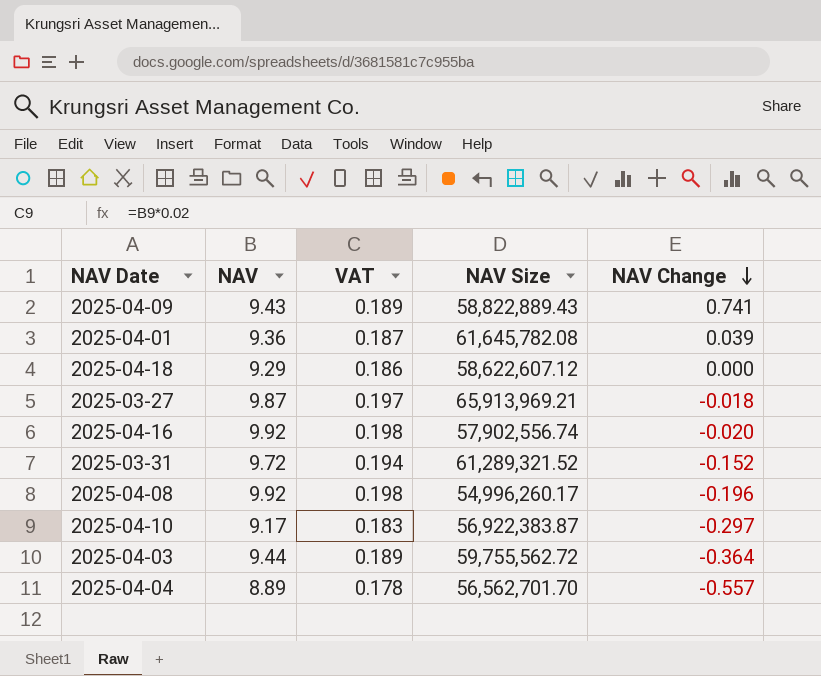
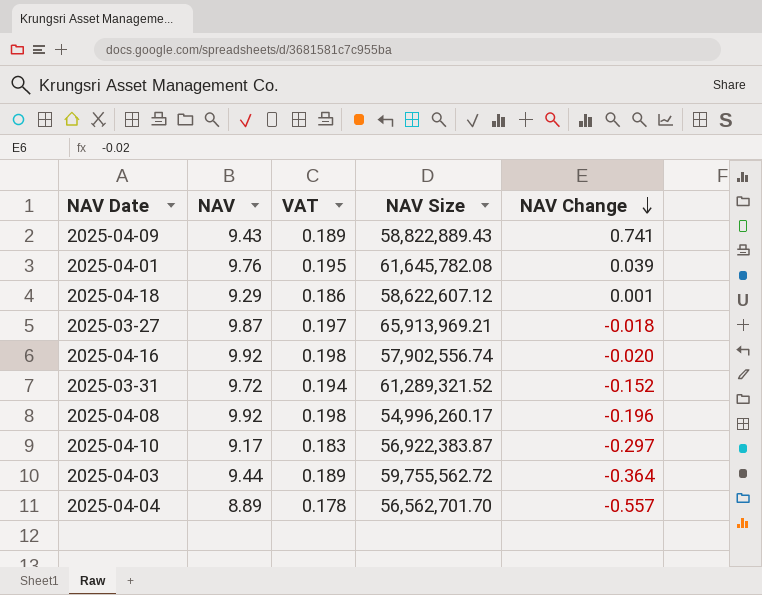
2025-04-01 | NAV: 9.36 -> 9.76
2025-04-01 | VAT: 0.187 -> 0.195
2025-04-18 | NAV Change: 0.000 -> 0.001

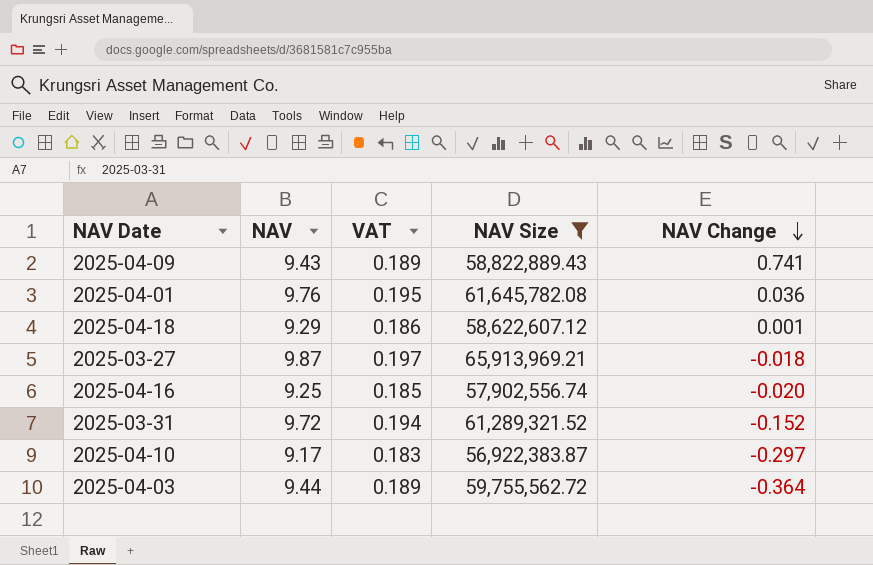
filter: none -> NAV Size >= 56,922,383.87
2025-04-01 | NAV Change: 0.039 -> 0.036
2025-04-16 | NAV: 9.92 -> 9.25
2025-04-16 | VAT: 0.198 -> 0.185

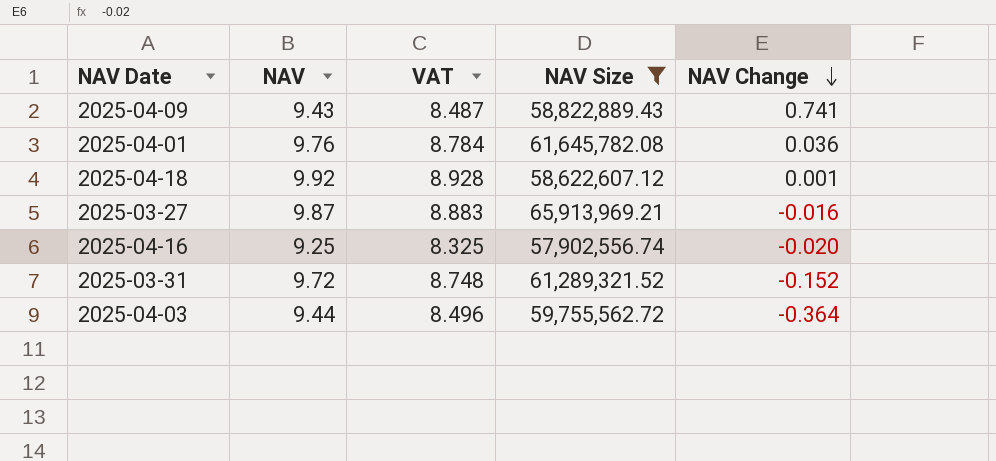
column VAT | formula: [NAV] * 0.02 -> [NAV] * 0.9
row 2025-04-10: 9.17 | 0.183 | 56,922,383.87 | -0.297 -> none
2025-04-18 | NAV: 9.29 -> 9.92
2025-03-27 | NAV Change: -0.018 -> -0.016

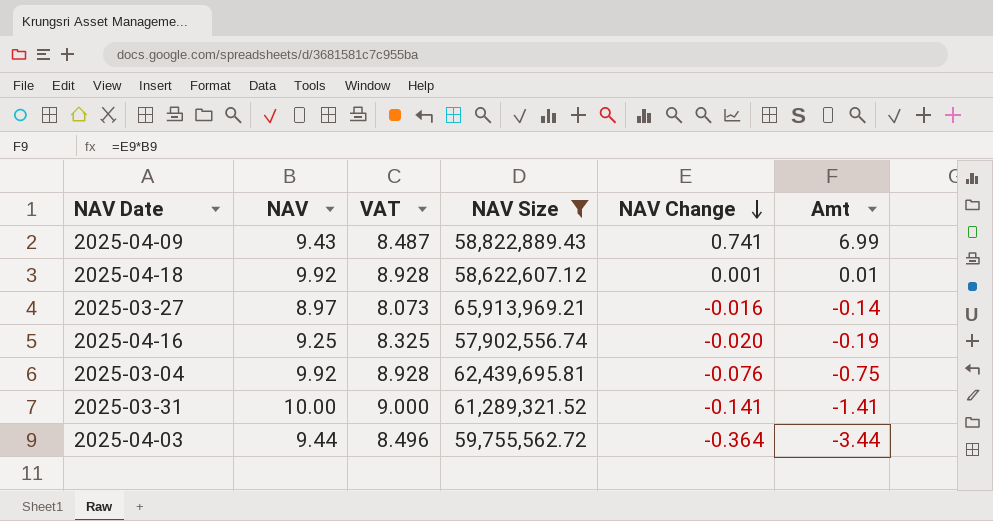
column Amt | formula: none -> [NAV] * [NAV Change]
row 2025-04-01: 9.76 | 8.784 | 61,645,782.08 | 0.036 -> none
2025-03-27 | NAV: 9.87 -> 8.97
2025-03-27 | VAT: 8.883 -> 8.073
row 2025-03-04: none -> 9.92 | 8.928 | 62,439,695.81 | -0.076 | -0.75
2025-03-31 | NAV: 9.72 -> 10.00
2025-03-31 | VAT: 8.748 -> 9.000
2025-03-31 | NAV Change: -0.152 -> -0.141

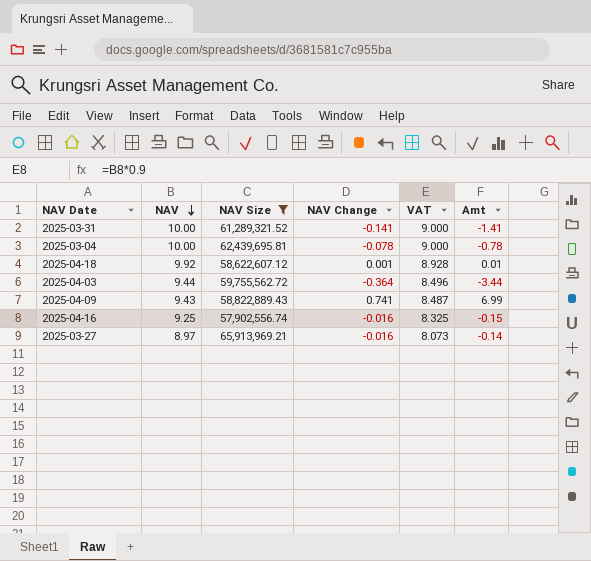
row order: NAV Change descending -> NAV descending
column VAT | position: 3 -> 5
2025-03-04 | NAV: 9.92 -> 10.00
2025-03-04 | NAV Change: -0.076 -> -0.078
2025-03-04 | VAT: 8.928 -> 9.000
2025-03-04 | Amt: -0.75 -> -0.78
2025-04-16 | NAV Change: -0.020 -> -0.016
2025-04-16 | Amt: -0.19 -> -0.15

